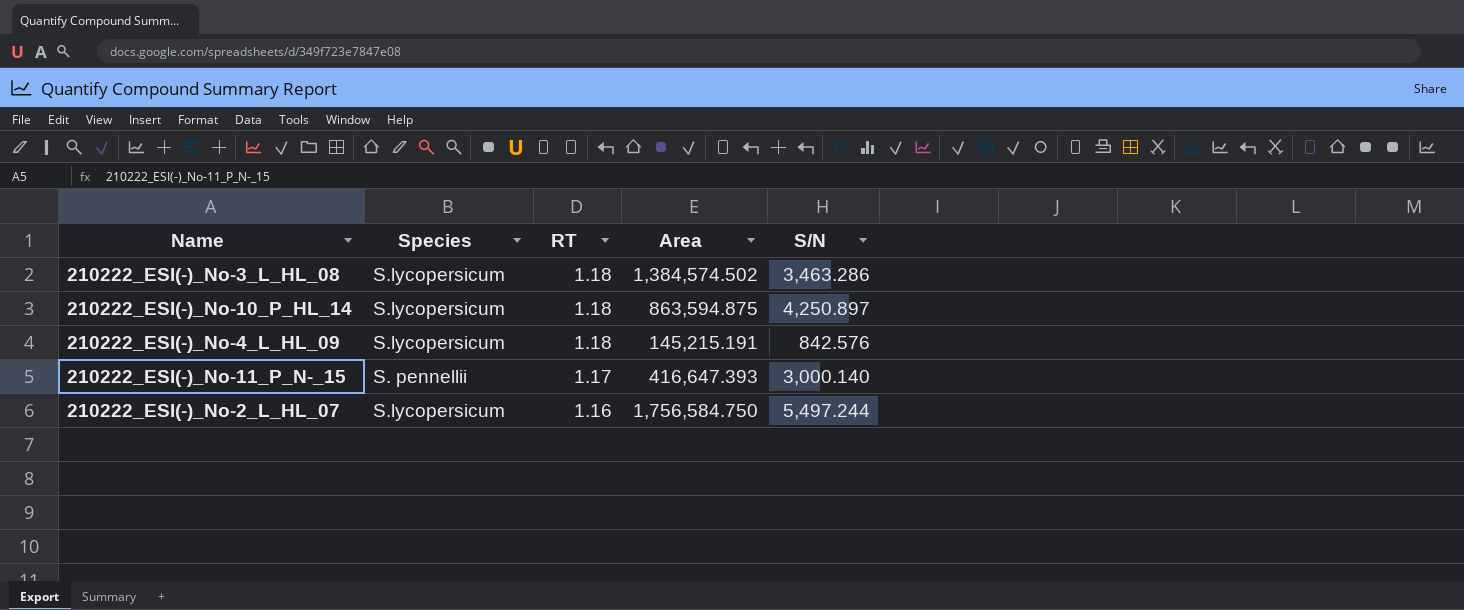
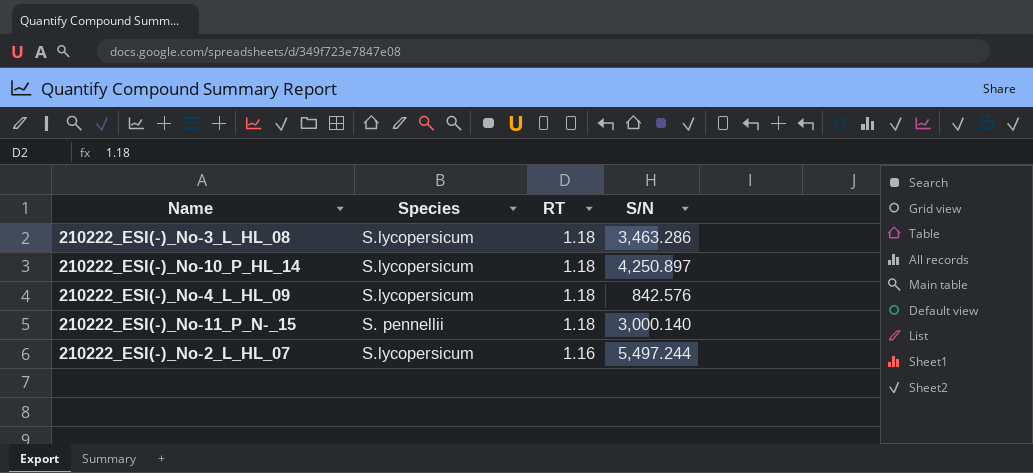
column Area | position: 4 -> none
210222_ESI(-)_No-11_P_N-_15 | RT: 1.17 -> 1.18

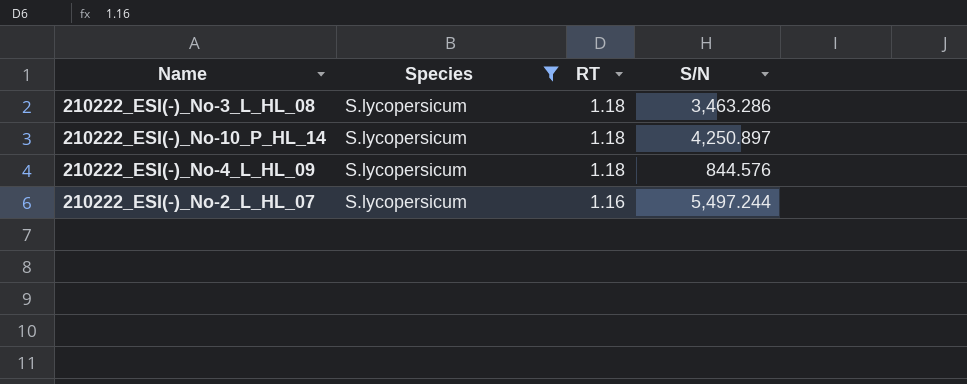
filter: none -> Species = S.lycopersicum
210222_ESI(-)_No-4_L_HL_09 | S/N: 842.576 -> 844.576

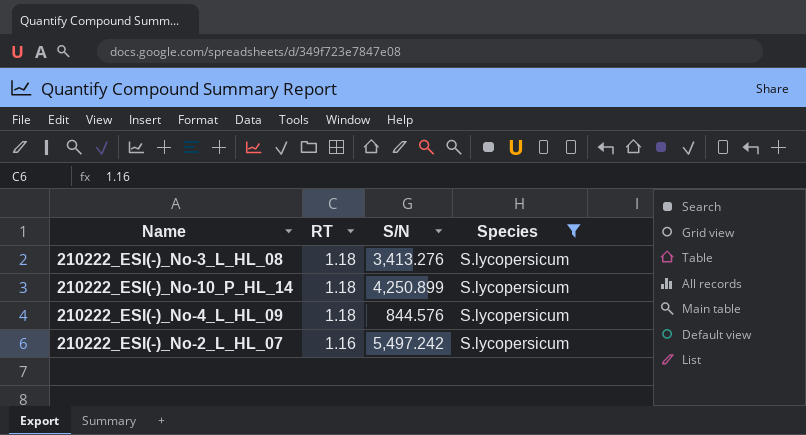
column Species | position: 2 -> 4
210222_ESI(-)_No-3_L_HL_08 | S/N: 3,463.286 -> 3,413.276
210222_ESI(-)_No-10_P_HL_14 | S/N: 4,250.897 -> 4,250.899
210222_ESI(-)_No-2_L_HL_07 | S/N: 5,497.244 -> 5,497.242

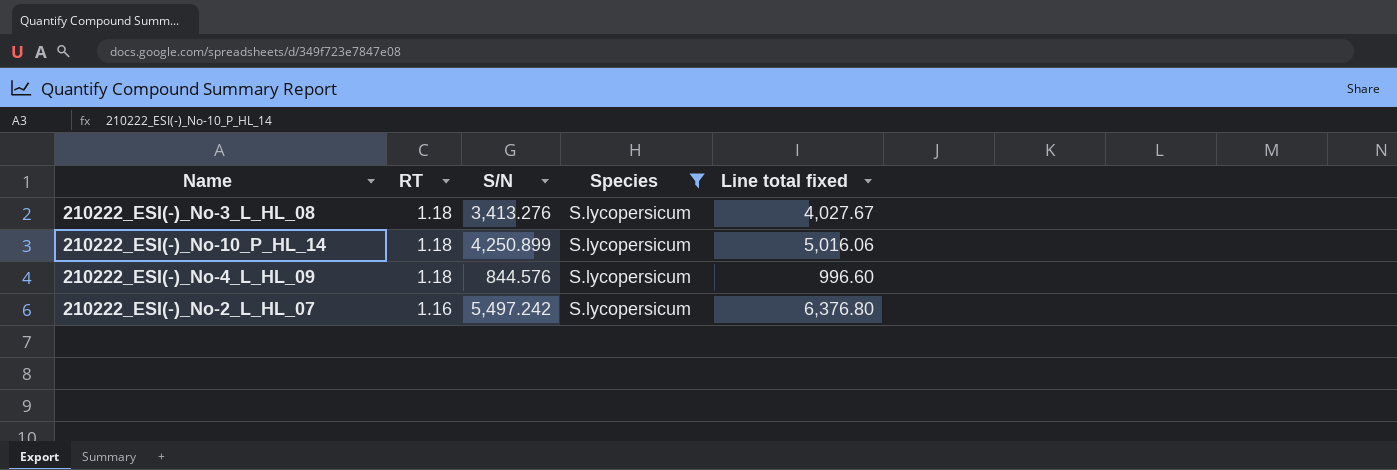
column Line total fixed | formula: none -> [RT] * [S/N]

